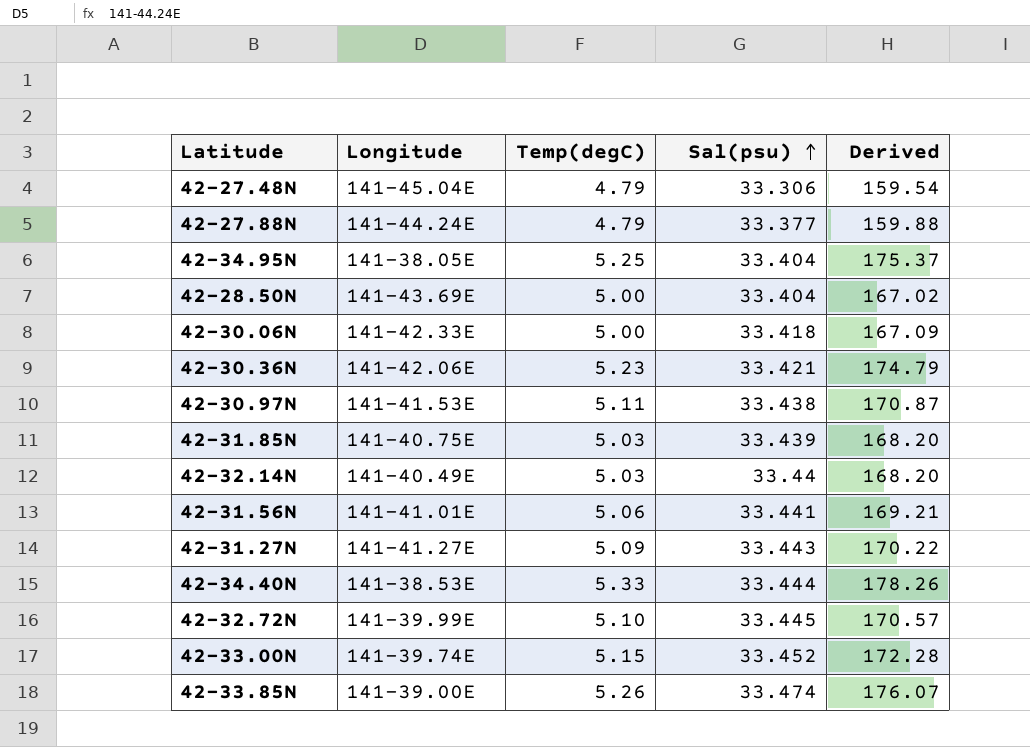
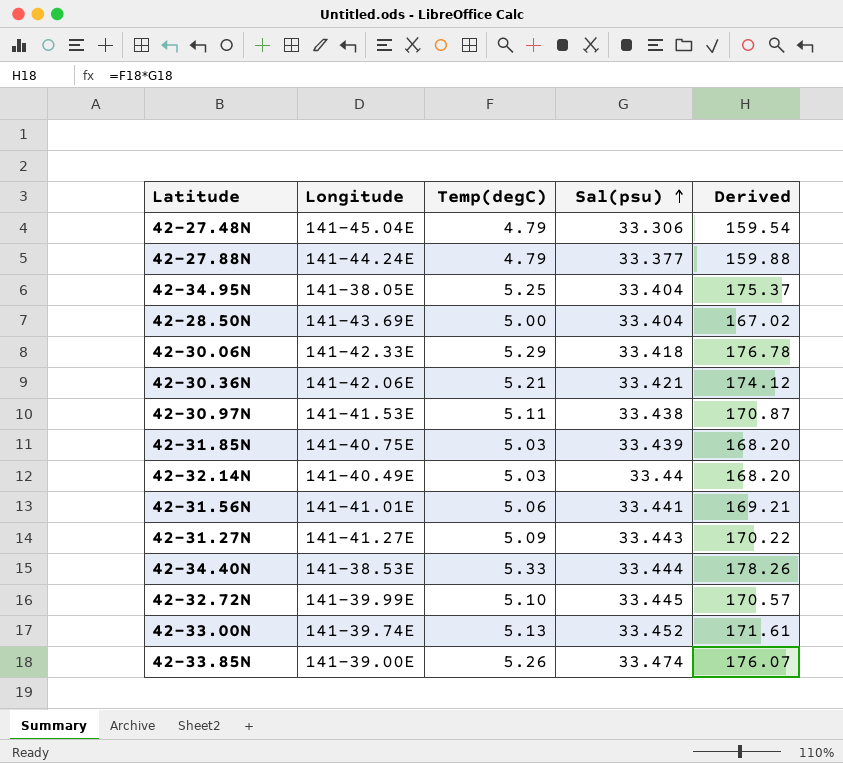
42-30.06N | Temp(degC): 5.00 -> 5.29
42-30.06N | Derived: 167.09 -> 176.78
42-30.36N | Temp(degC): 5.23 -> 5.21
42-30.36N | Derived: 174.79 -> 174.12
42-33.00N | Temp(degC): 5.15 -> 5.13
42-33.00N | Derived: 172.28 -> 171.61

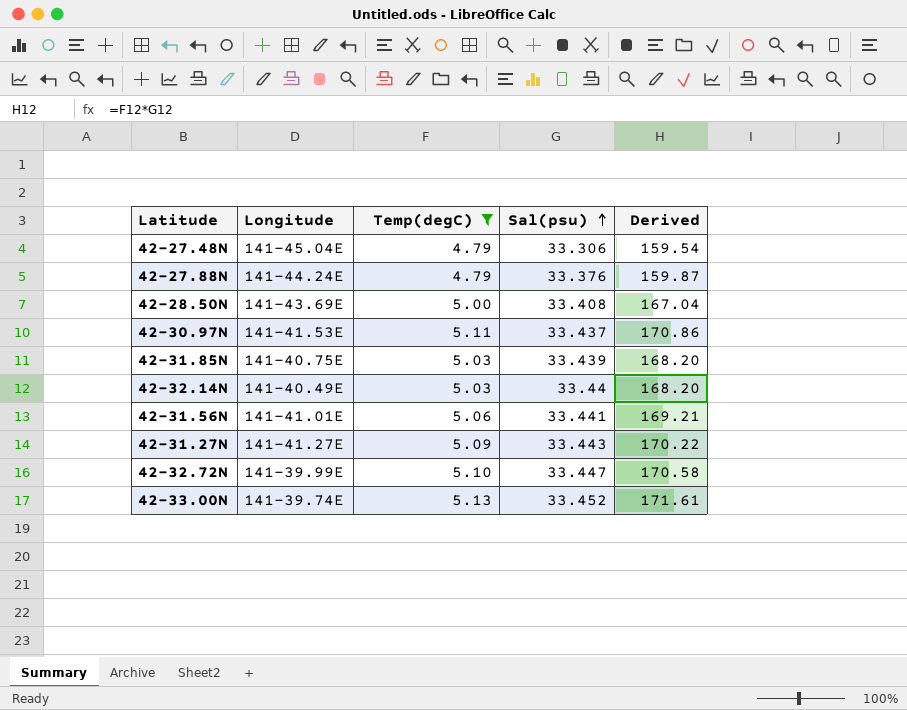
filter: none -> Temp(degC) <= 5.13
42-27.88N | Sal(psu): 33.377 -> 33.376
42-27.88N | Derived: 159.88 -> 159.87
42-28.50N | Sal(psu): 33.404 -> 33.408
42-28.50N | Derived: 167.02 -> 167.04
42-30.97N | Sal(psu): 33.438 -> 33.437
42-30.97N | Derived: 170.87 -> 170.86
42-32.72N | Sal(psu): 33.445 -> 33.447
42-32.72N | Derived: 170.57 -> 170.58

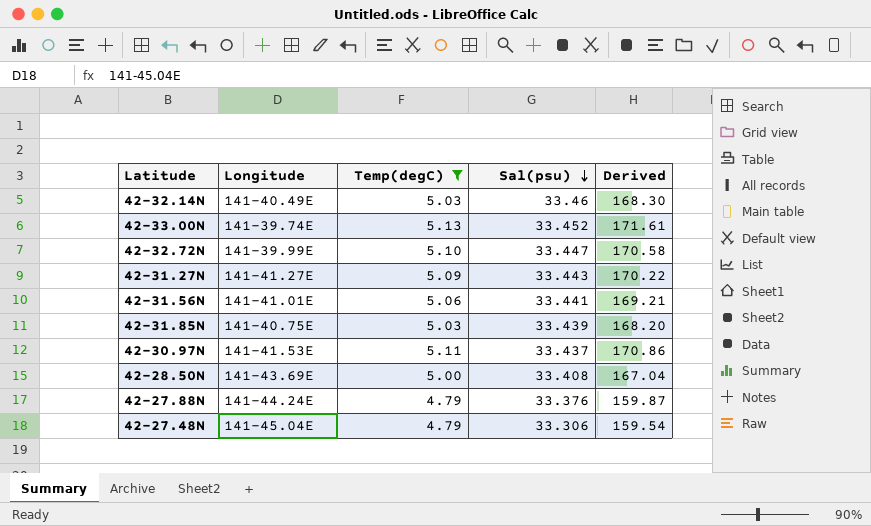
row order: Sal(psu) ascending -> Sal(psu) descending
42-32.14N | Sal(psu): 33.44 -> 33.46
42-32.14N | Derived: 168.20 -> 168.30

